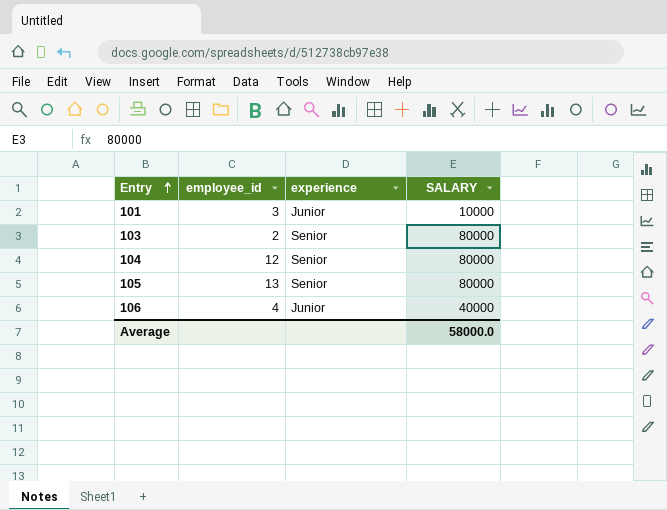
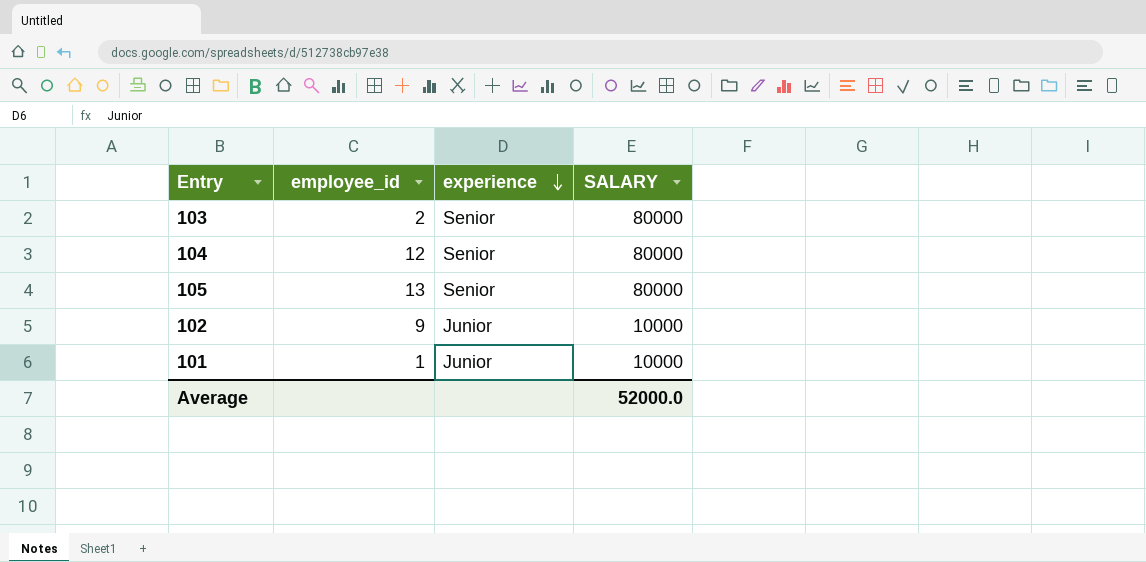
row order: Entry ascending -> experience descending
row 106: 4 | Junior | 40000 -> none
row 102: none -> 9 | Junior | 10000
101 | employee_id: 3 -> 1
Average | SALARY: 58000.0 -> 52000.0

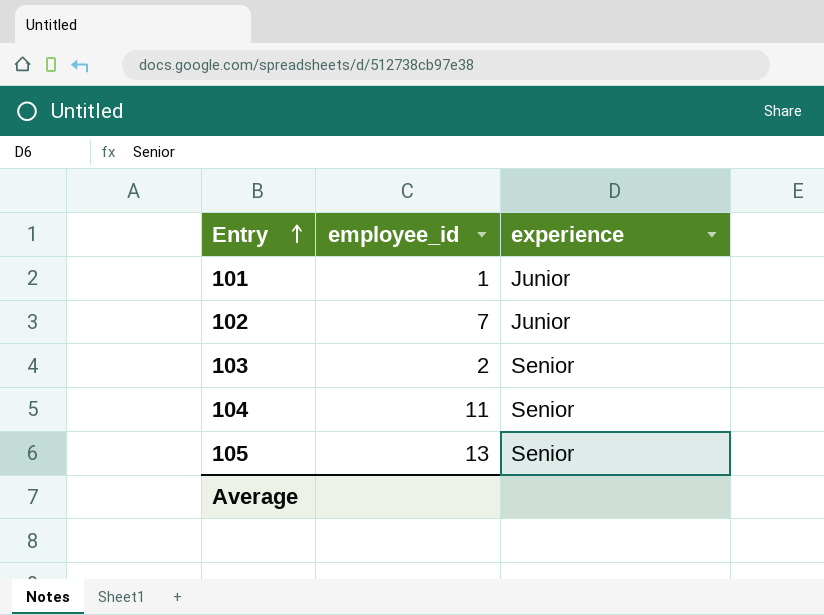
row order: experience descending -> Entry ascending
column SALARY | position: 4 -> none
102 | employee_id: 9 -> 7
104 | employee_id: 12 -> 11

